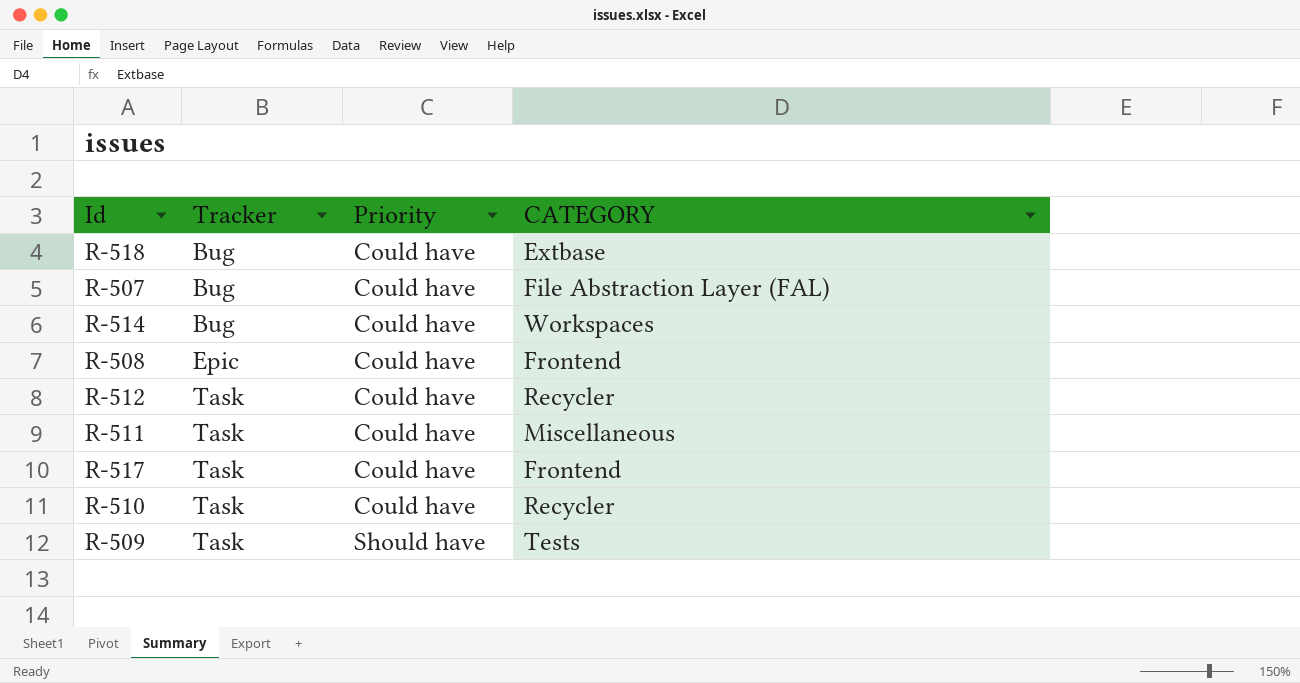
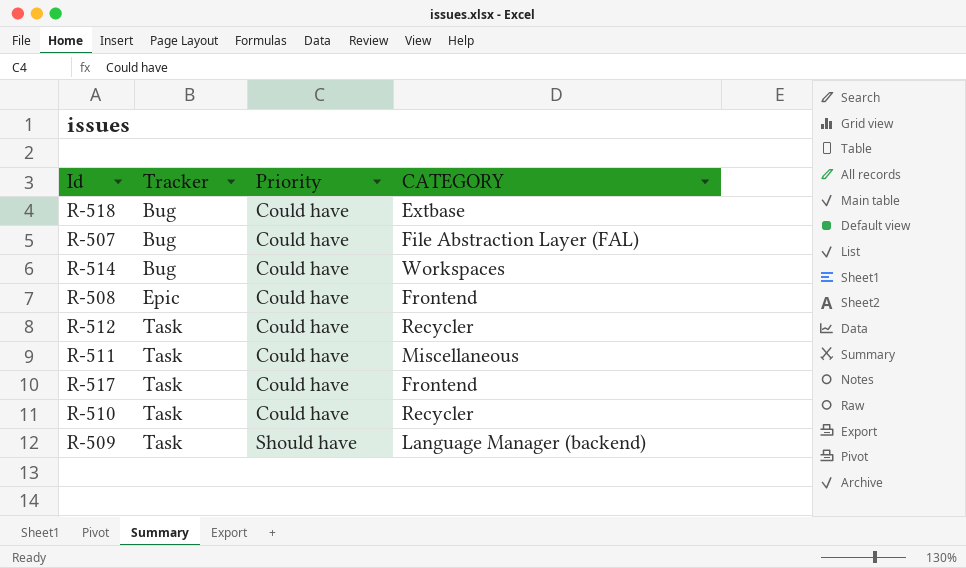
R-509 | CATEGORY: Tests -> Language Manager (backend)

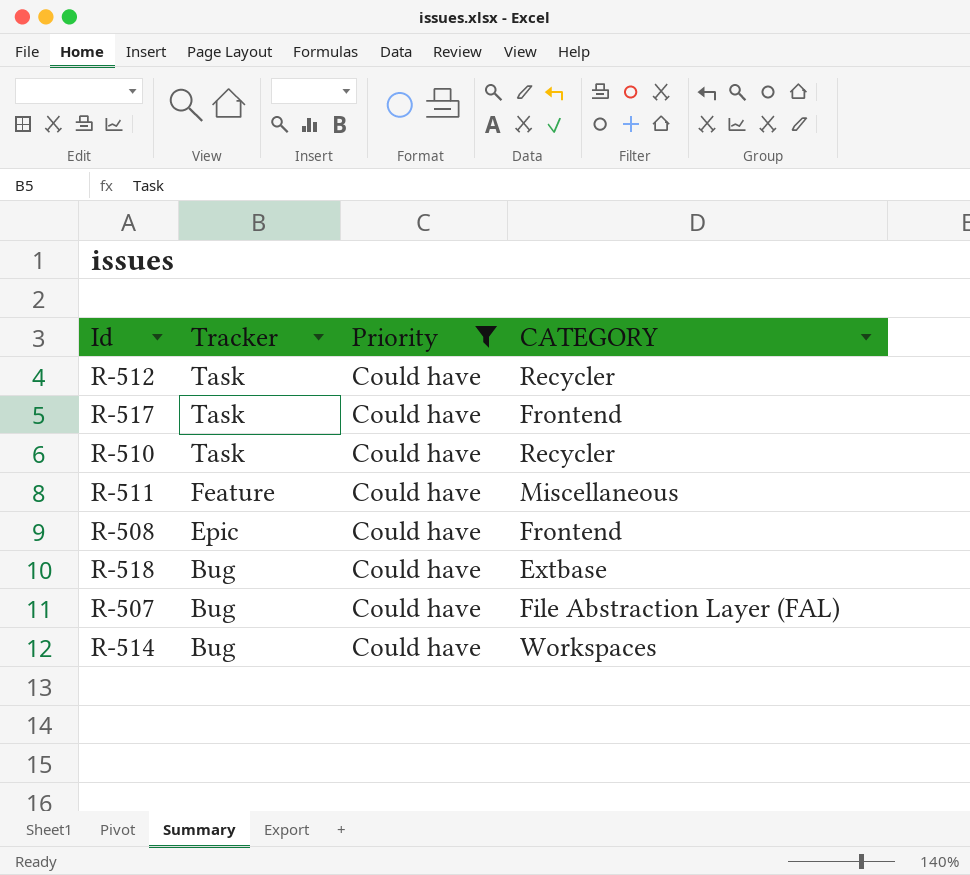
filter: none -> Priority = Could have
row order: Tracker ascending -> Tracker descending
R-511 | Tracker: Task -> Feature

